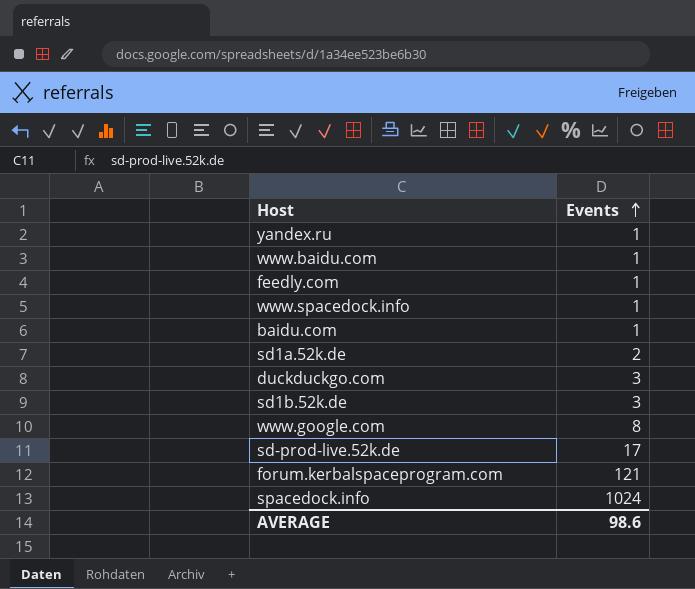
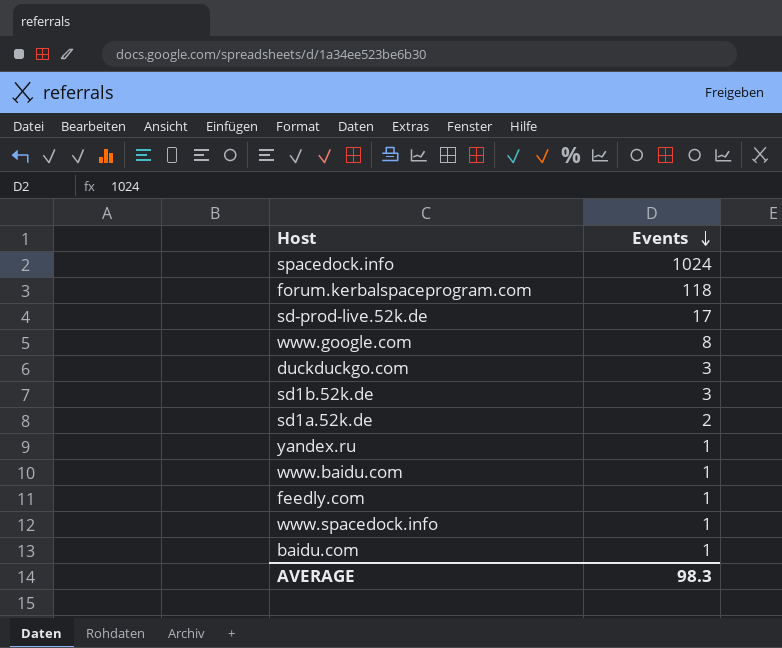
row order: Events ascending -> Events descending
forum.kerbalspaceprogram.com | Events: 121 -> 118
AVERAGE | Events: 98.6 -> 98.3

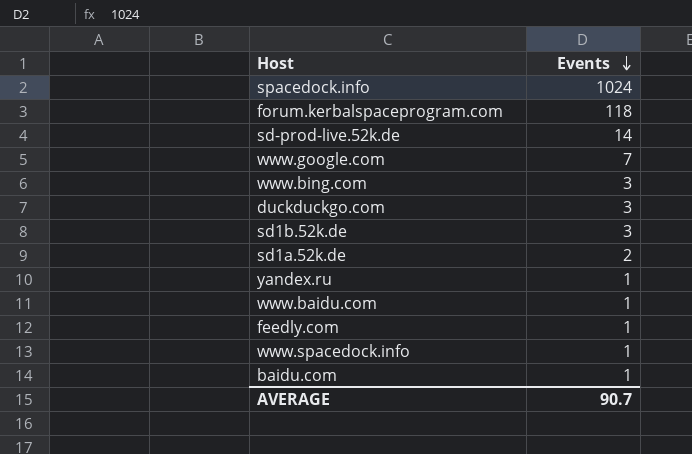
sd-prod-live.52k.de | Events: 17 -> 14
www.google.com | Events: 8 -> 7
row www.bing.com: none -> 3
AVERAGE | Events: 98.3 -> 90.7

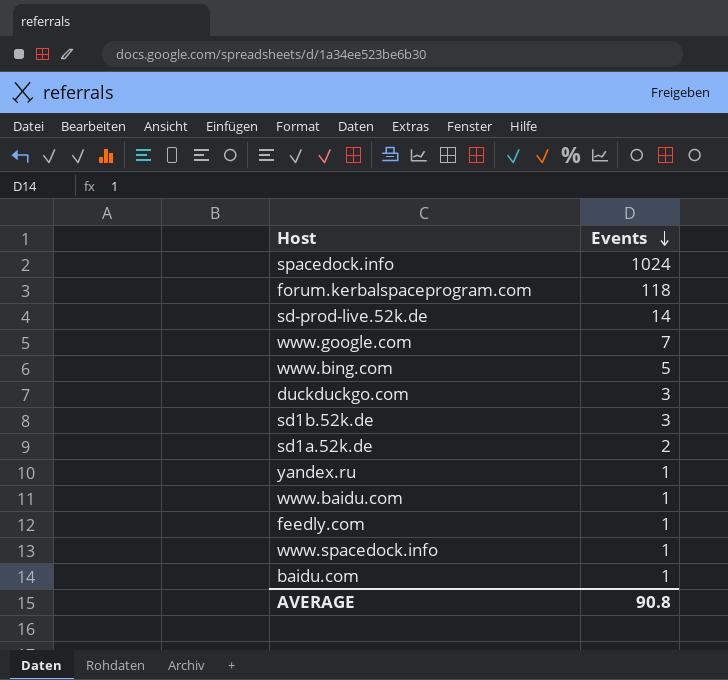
www.bing.com | Events: 3 -> 5
AVERAGE | Events: 90.7 -> 90.8

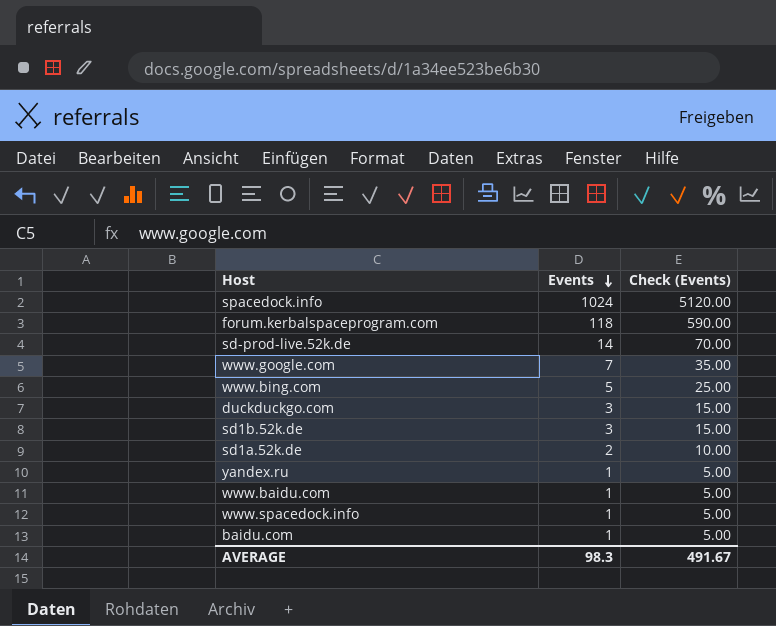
column Check (Events) | formula: none -> [Events] * 5
row feedly.com: 1 -> none
AVERAGE | Events: 90.8 -> 98.3

